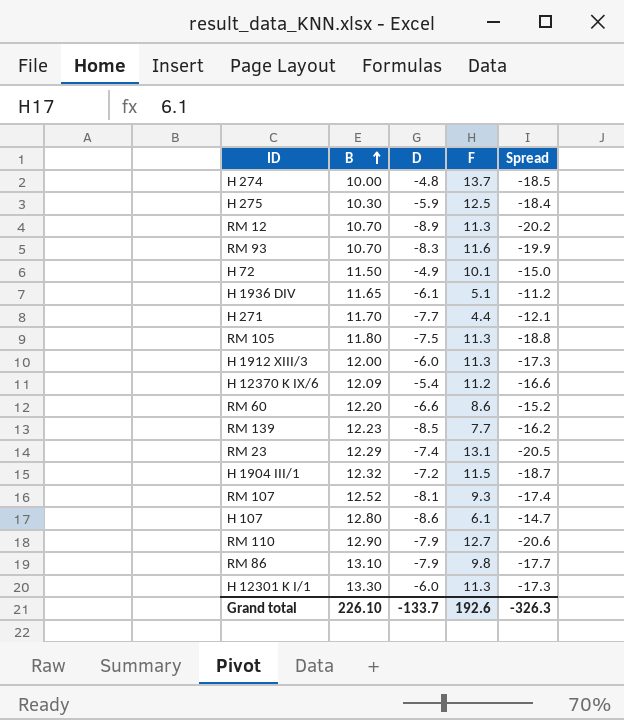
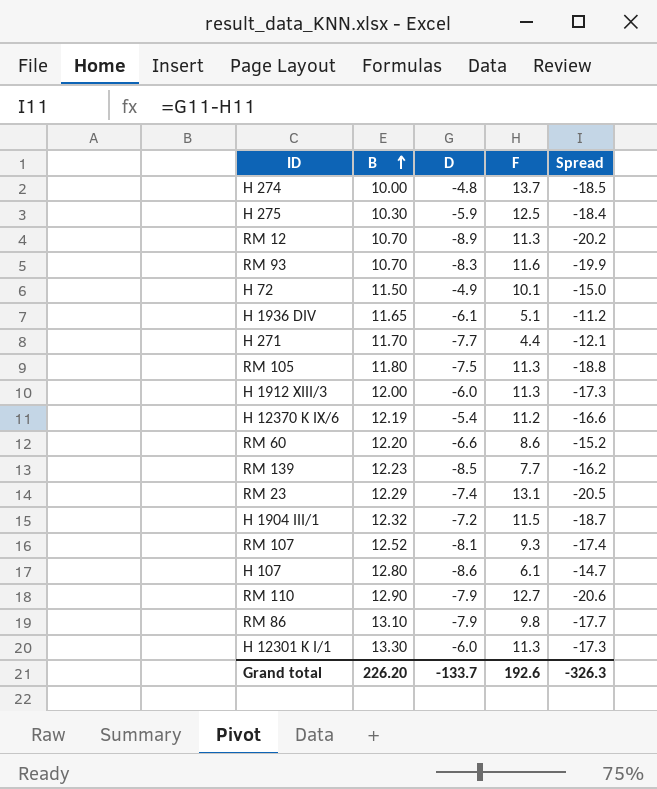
H 12370 K IX/6 | B: 12.09 -> 12.19
Grand total | B: 226.10 -> 226.20

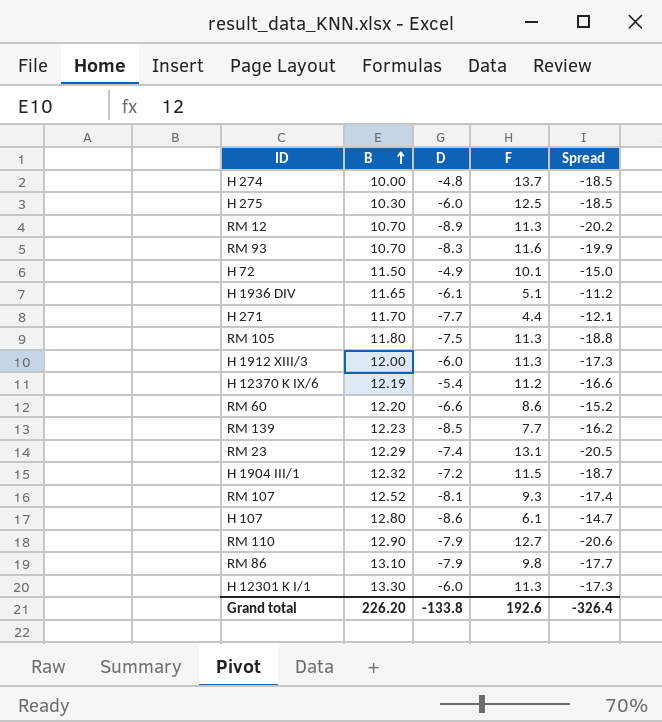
H 275 | D: -5.9 -> -6.0
H 275 | Spread: -18.4 -> -18.5
Grand total | D: -133.7 -> -133.8
Grand total | Spread: -326.3 -> -326.4

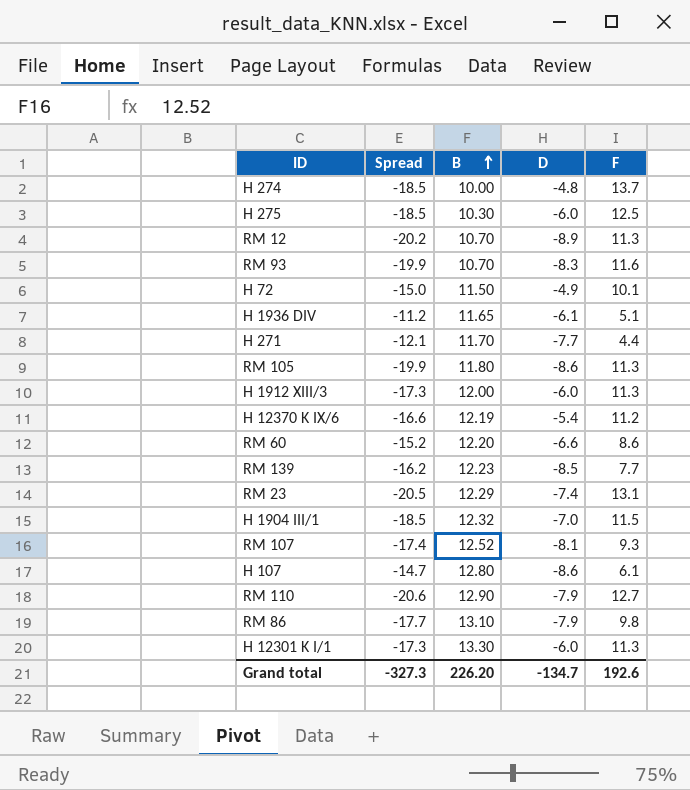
column Spread | position: 5 -> 2
RM 105 | Spread: -18.8 -> -19.9
RM 105 | D: -7.5 -> -8.6
H 1904 III/1 | Spread: -18.7 -> -18.5
H 1904 III/1 | D: -7.2 -> -7.0
Grand total | Spread: -326.4 -> -327.3
Grand total | D: -133.8 -> -134.7

